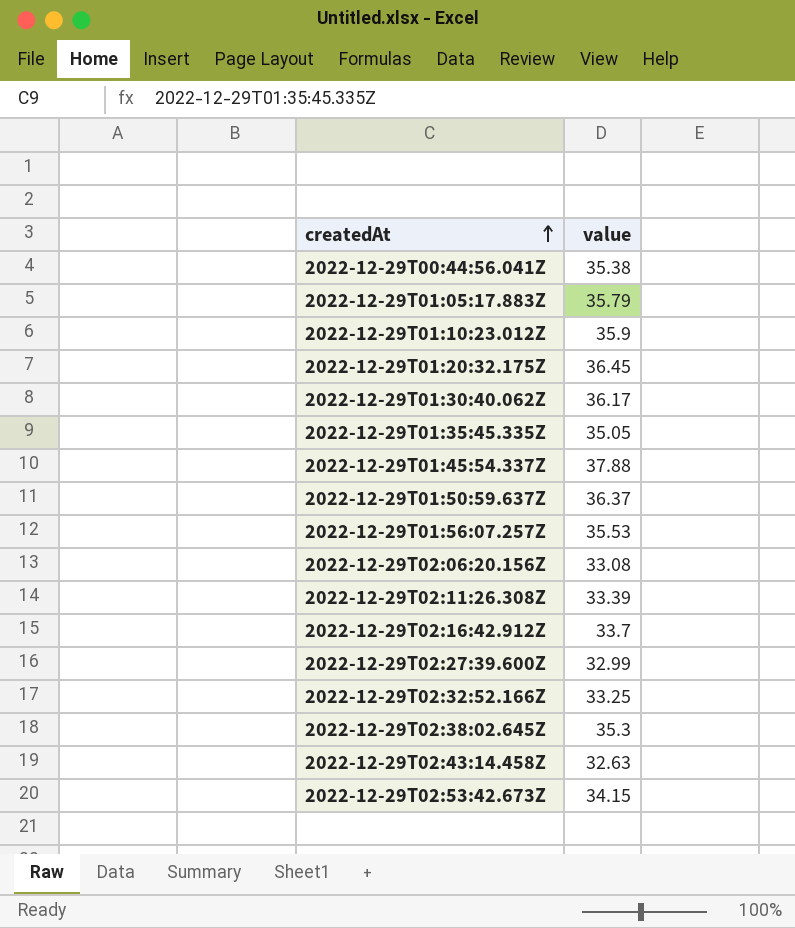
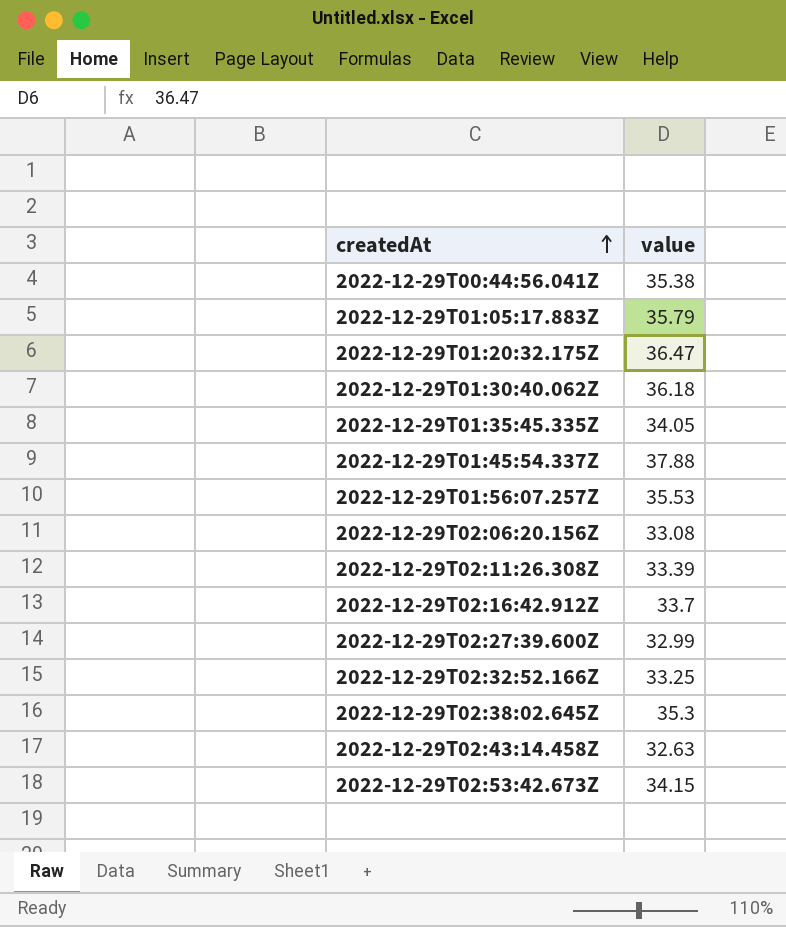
row 2022-12-29T01:10:23.012Z: 35.9 -> none
row 2022-12-29T01:50:59.637Z: 36.37 -> none
2022-12-29T01:20:32.175Z | value: 36.45 -> 36.47
2022-12-29T01:30:40.062Z | value: 36.17 -> 36.18
2022-12-29T01:35:45.335Z | value: 35.05 -> 34.05

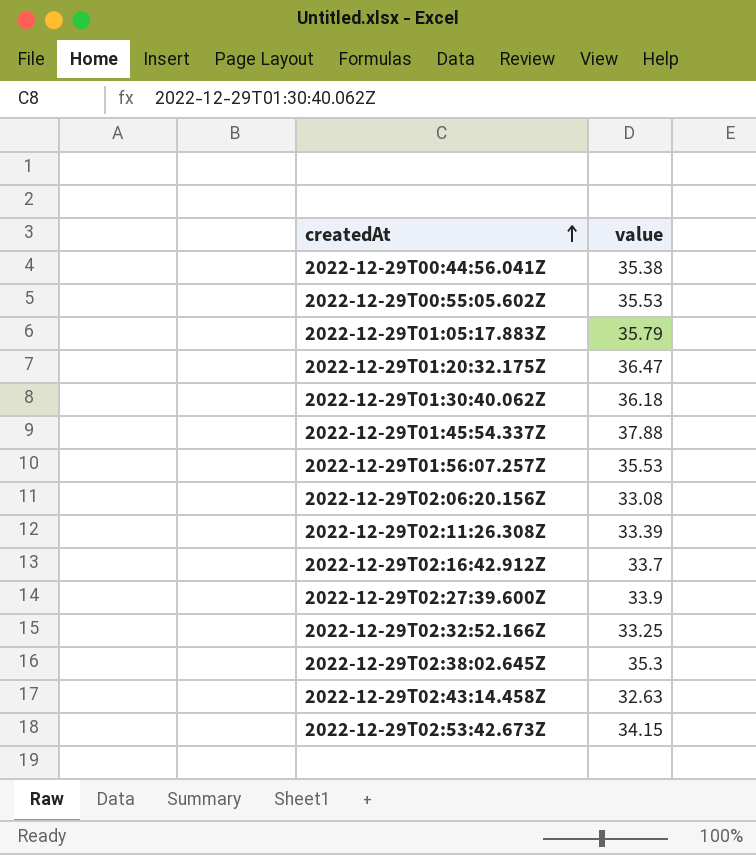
row 2022-12-29T01:35:45.335Z: 34.05 -> none
row 2022-12-29T00:55:05.602Z: none -> 35.53
2022-12-29T02:27:39.600Z | value: 32.99 -> 33.9

